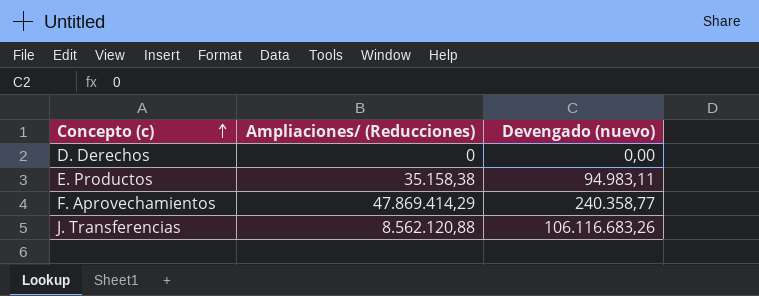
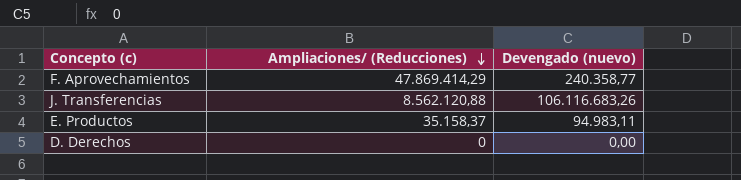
row order: Concepto (c) ascending -> Ampliaciones/ (Reducciones) descending
E. Productos | Ampliaciones/ (Reducciones): 35.158,38 -> 35.158,37

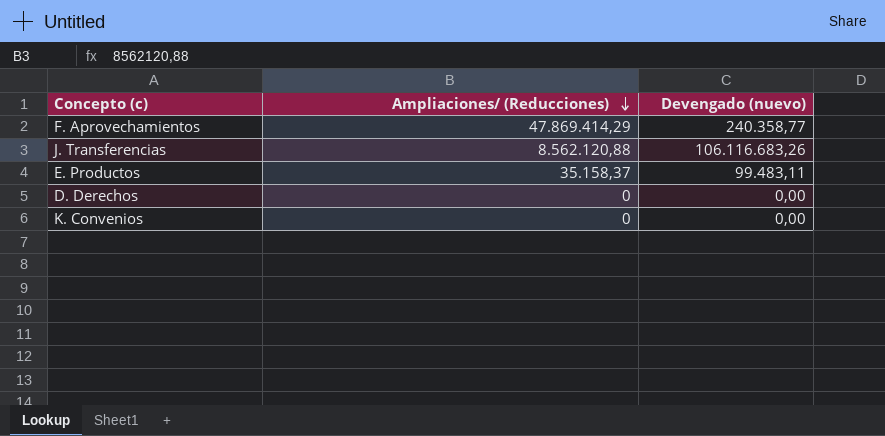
E. Productos | Devengado (nuevo): 94.983,11 -> 99.483,11
row K. Convenios: none -> 0 | 0,00

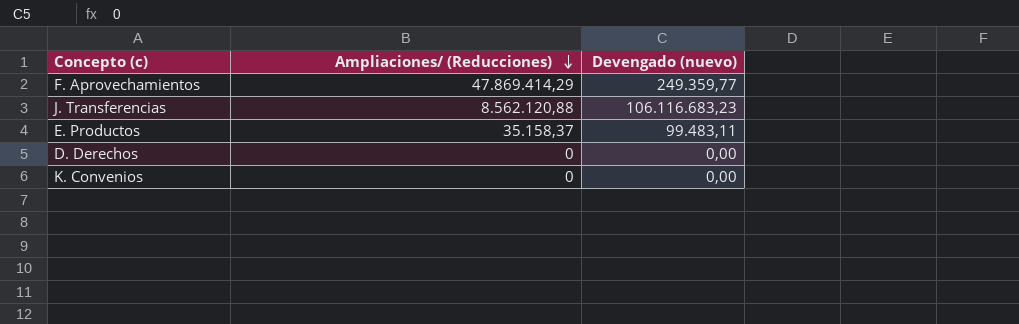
F. Aprovechamientos | Devengado (nuevo): 240.358,77 -> 249.359,77
J. Transferencias | Devengado (nuevo): 106.116.683,26 -> 106.116.683,23

